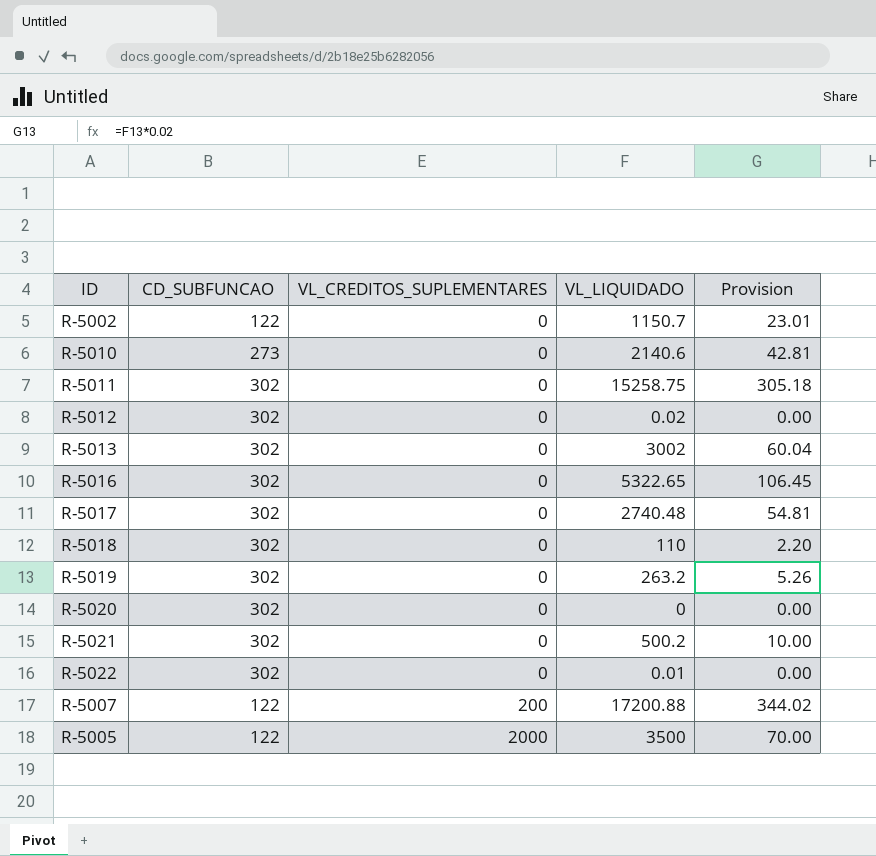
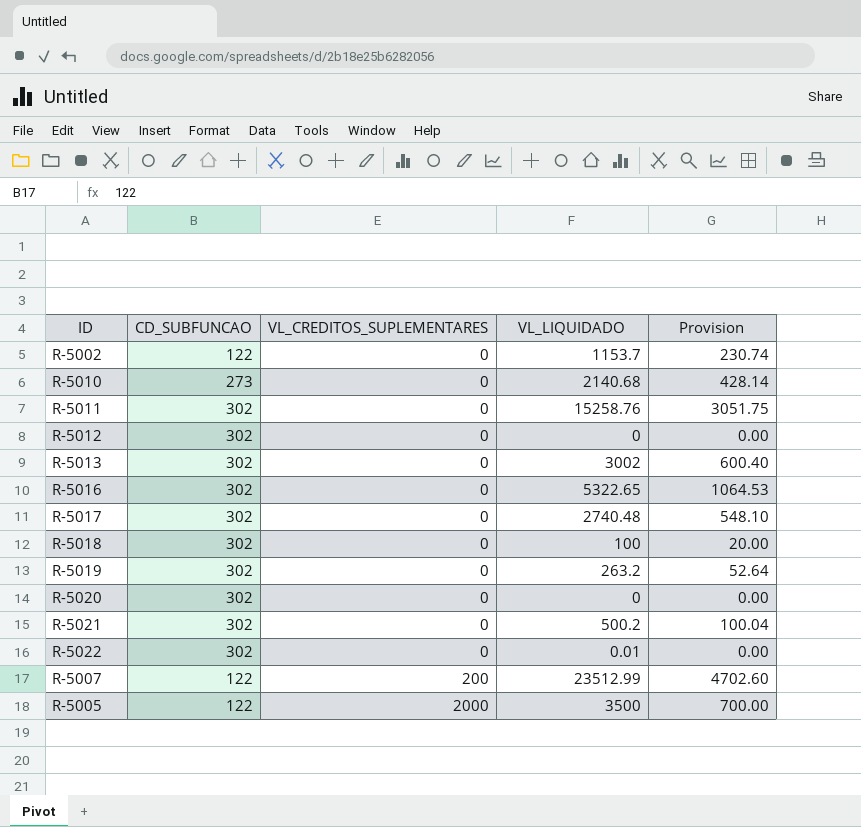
column Provision | formula: [VL_LIQUIDADO] * 0.02 -> [VL_LIQUIDADO] * 0.2
R-5002 | VL_LIQUIDADO: 1150.7 -> 1153.7
R-5010 | VL_LIQUIDADO: 2140.6 -> 2140.68
R-5011 | VL_LIQUIDADO: 15258.75 -> 15258.76
R-5012 | VL_LIQUIDADO: 0.02 -> 0
R-5018 | VL_LIQUIDADO: 110 -> 100
R-5007 | VL_LIQUIDADO: 17200.88 -> 23512.99

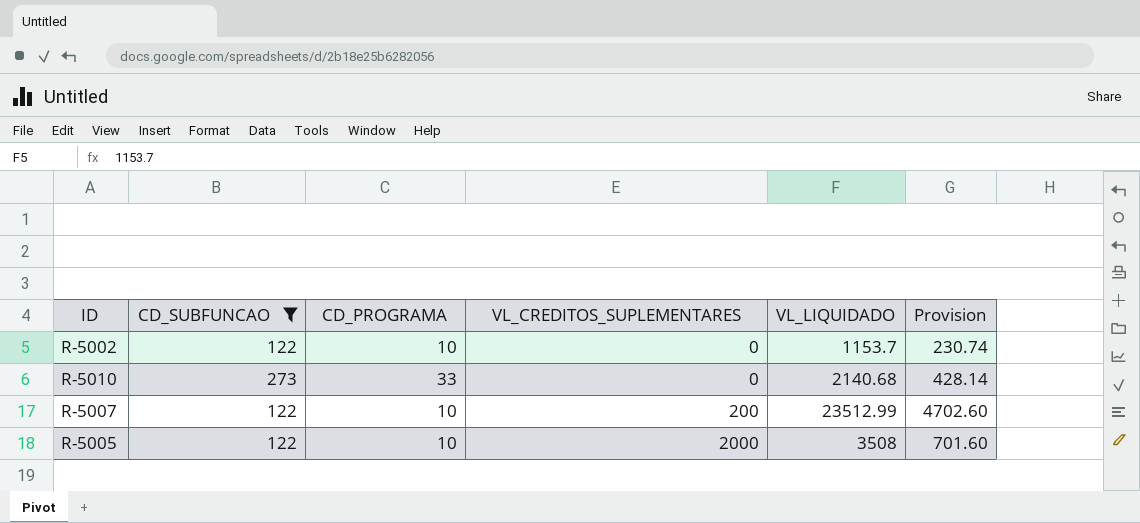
filter: none -> CD_SUBFUNCAO != 302
column CD_PROGRAMA | position: none -> 3
R-5005 | VL_LIQUIDADO: 3500 -> 3508
R-5005 | Provision: 700.00 -> 701.60

